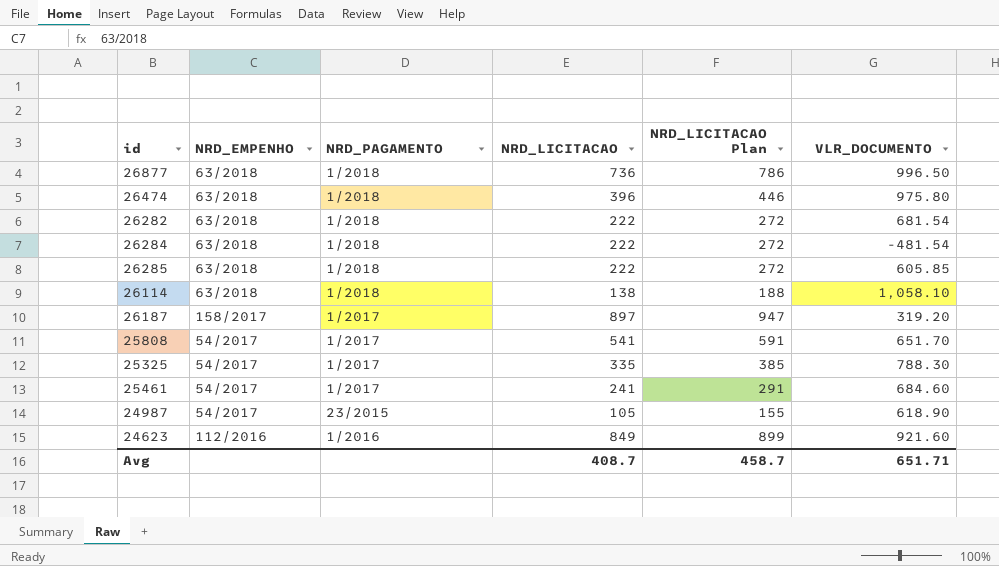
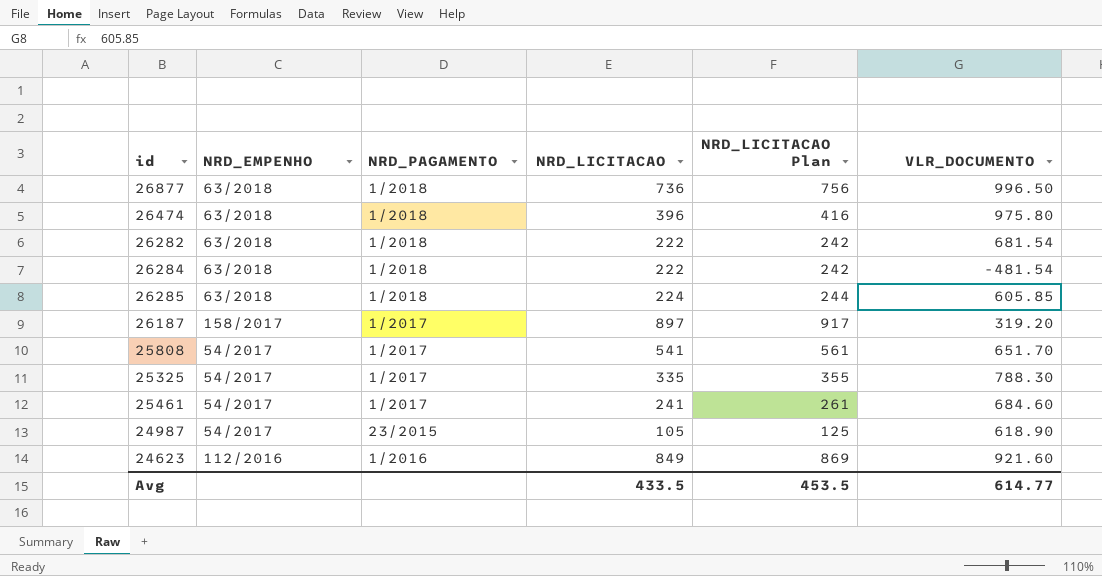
column NRD_LICITACAO Plan | formula: [NRD_LICITACAO] + 50 -> [NRD_LICITACAO] + 20
row 26114: 63/2018 | 1/2018 | 138 | 188 | 1,058.10 -> none
26285 | NRD_LICITACAO: 222 -> 224
Avg | NRD_LICITACAO: 408.7 -> 433.5
Avg | NRD_LICITACAO Plan: 458.7 -> 453.5
Avg | VLR_DOCUMENTO: 651.71 -> 614.77

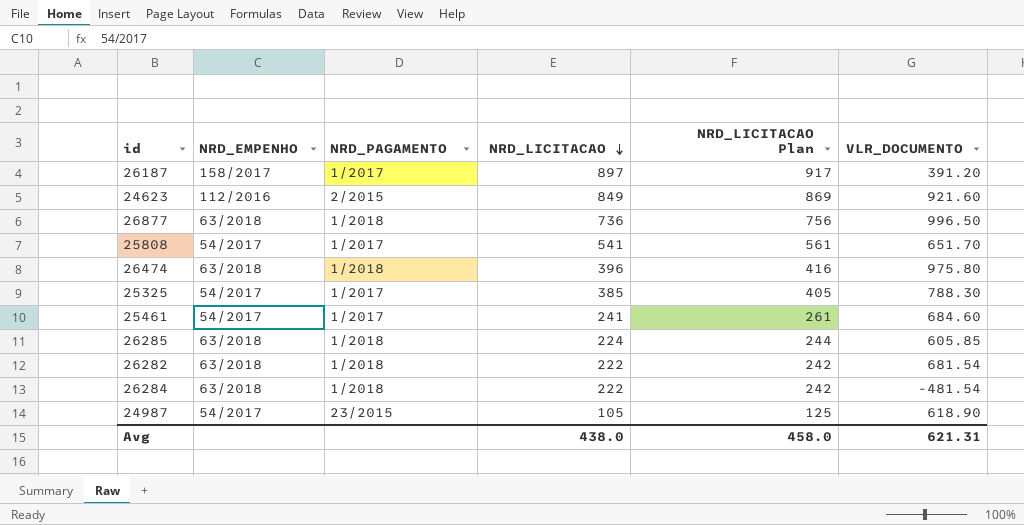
row order: none -> NRD_LICITACAO descending
26187 | VLR_DOCUMENTO: 319.20 -> 391.20
24623 | NRD_PAGAMENTO: 1/2016 -> 2/2015
25325 | NRD_LICITACAO: 335 -> 385
25325 | NRD_LICITACAO Plan: 355 -> 405
Avg | NRD_LICITACAO: 433.5 -> 438.0
Avg | NRD_LICITACAO Plan: 453.5 -> 458.0
Avg | VLR_DOCUMENTO: 614.77 -> 621.31

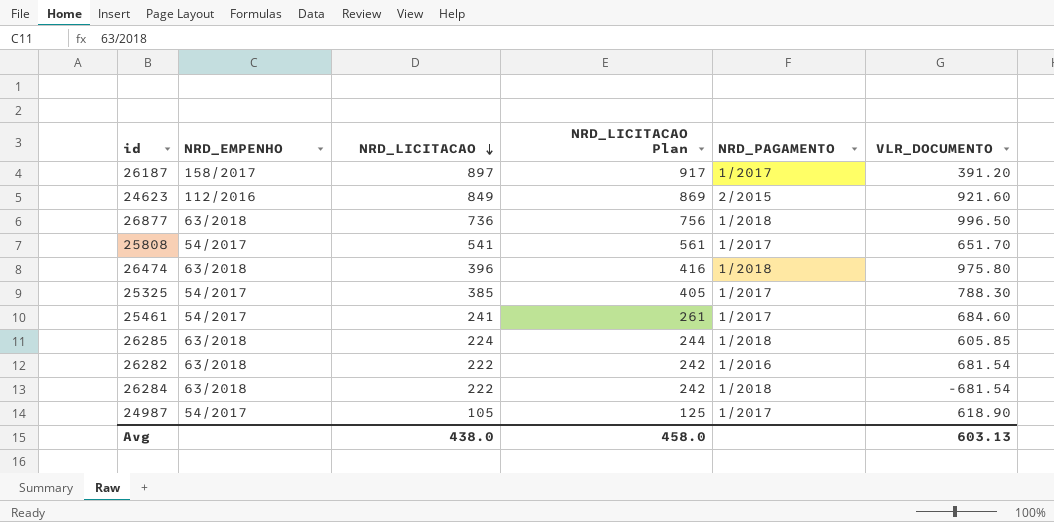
column NRD_PAGAMENTO | position: 3 -> 5
26282 | NRD_PAGAMENTO: 1/2018 -> 1/2016
26284 | VLR_DOCUMENTO: -481.54 -> -681.54
24987 | NRD_PAGAMENTO: 23/2015 -> 1/2017
Avg | VLR_DOCUMENTO: 621.31 -> 603.13

